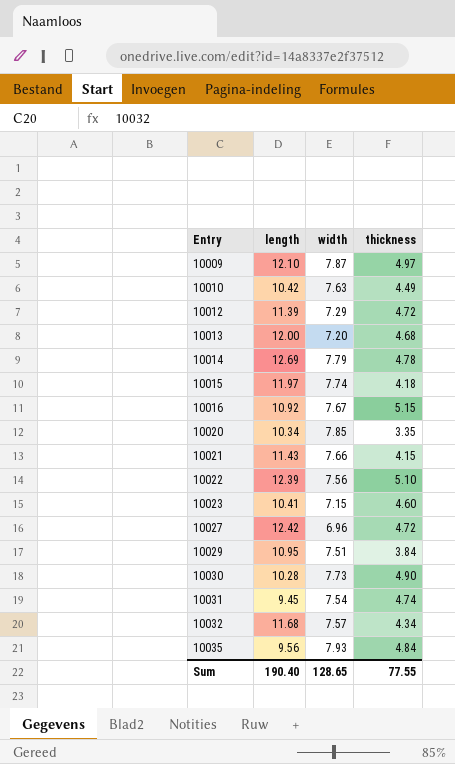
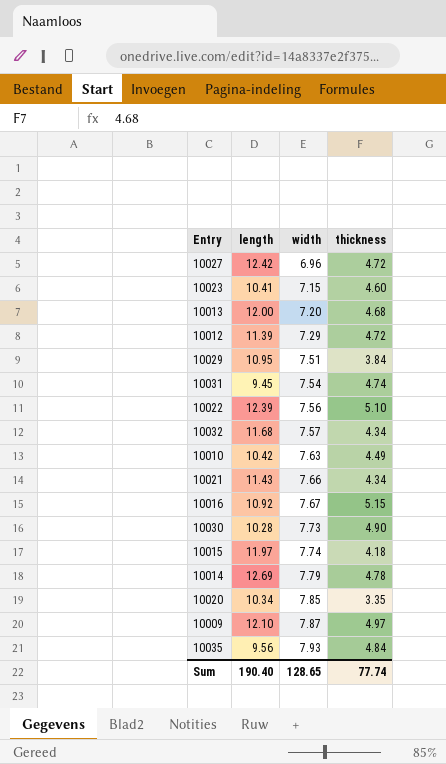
row order: Entry ascending -> width ascending
10021 | thickness: 4.15 -> 4.34
Sum | thickness: 77.55 -> 77.74

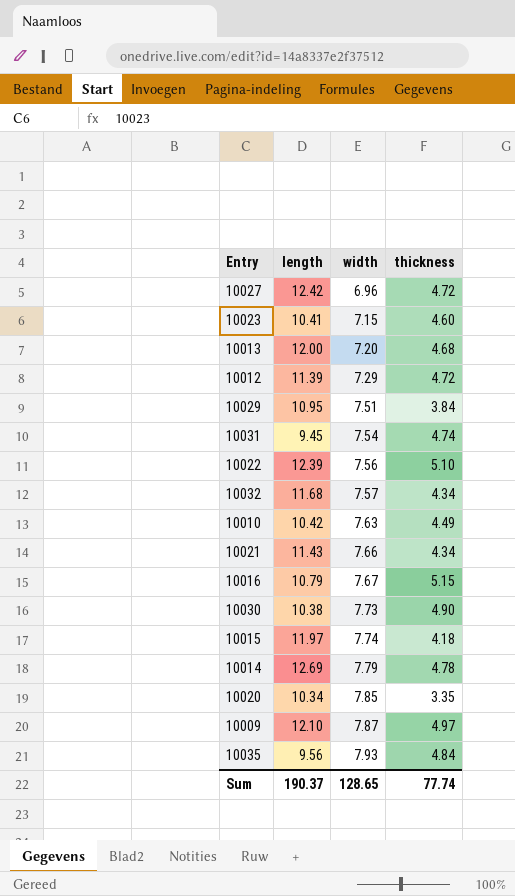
10016 | length: 10.92 -> 10.79
10030 | length: 10.28 -> 10.38
Sum | length: 190.40 -> 190.37

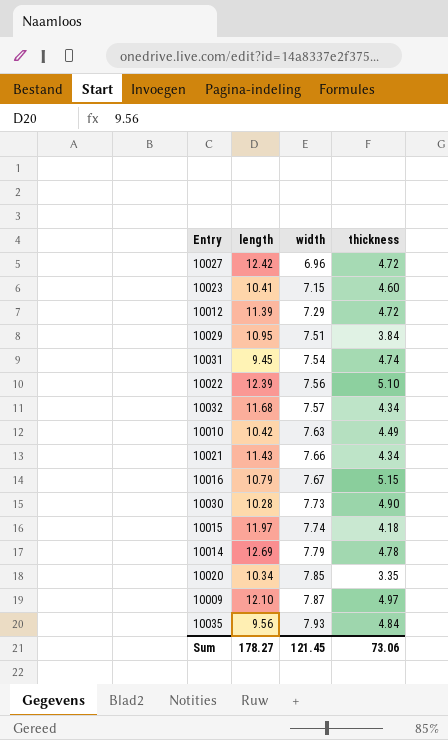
row 10013: 12.00 | 7.20 | 4.68 -> none
10030 | length: 10.38 -> 10.28
Sum | length: 190.37 -> 178.27
Sum | width: 128.65 -> 121.45
Sum | thickness: 77.74 -> 73.06

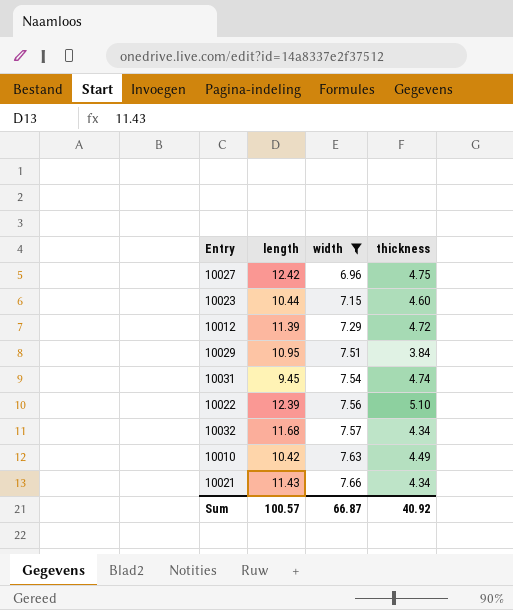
filter: none -> width <= 7.66
10027 | thickness: 4.72 -> 4.75
10023 | length: 10.41 -> 10.44
Sum | length: 178.27 -> 100.57
Sum | width: 121.45 -> 66.87
Sum | thickness: 73.06 -> 40.92

